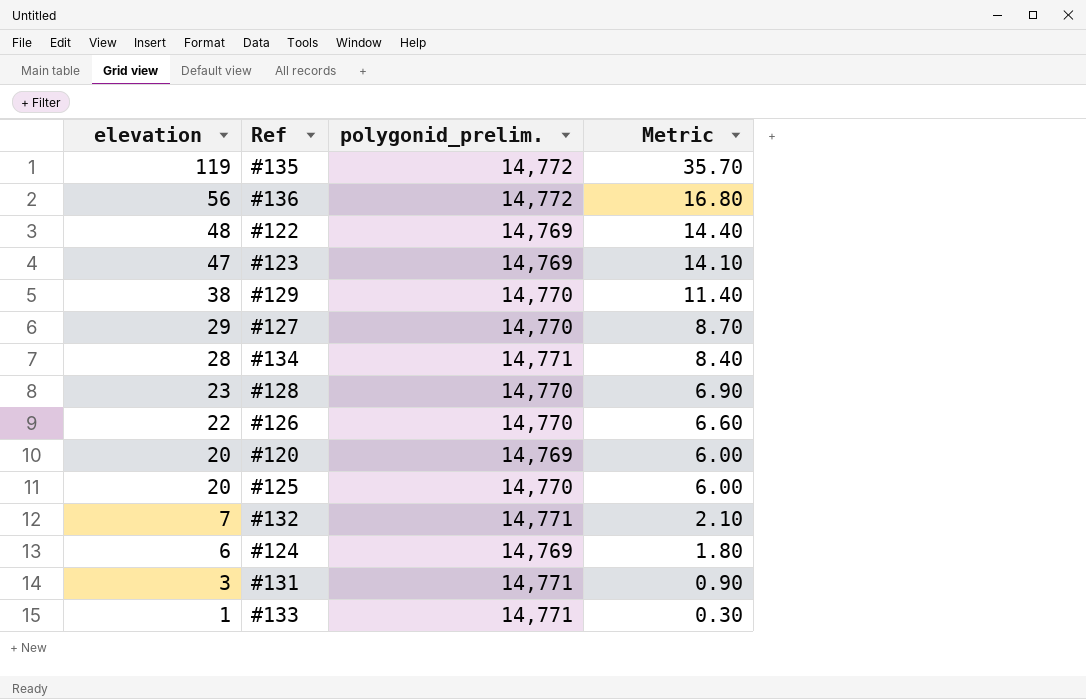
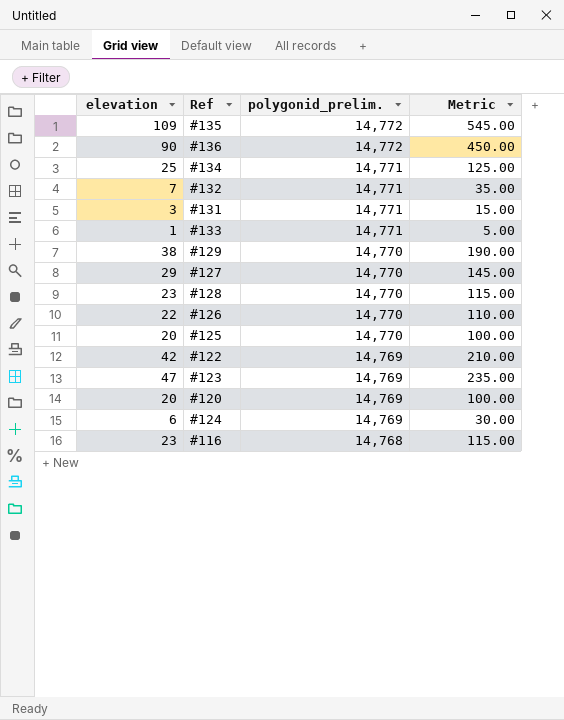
row order: elevation descending -> polygonid_prelim. descending
column Metric | formula: [elevation] * 0.3 -> [elevation] * 5
#135 | elevation: 119 -> 109
#136 | elevation: 56 -> 90
#134 | elevation: 28 -> 25
#122 | elevation: 48 -> 42
row #116: none -> 23 | 14,768 | 115.00

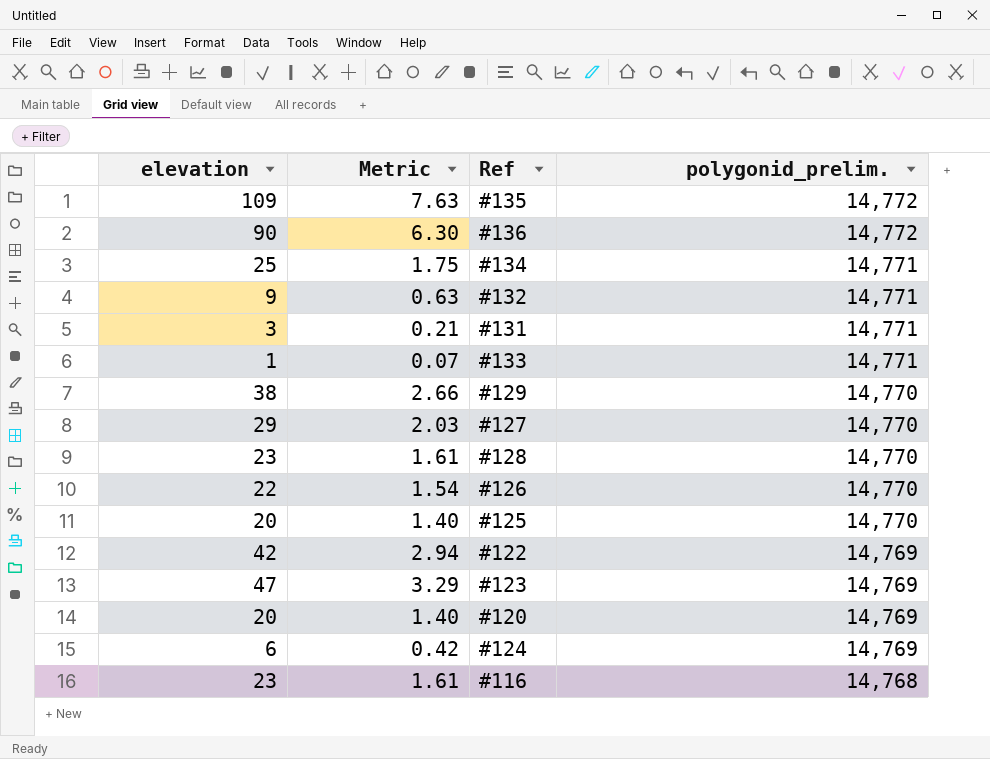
column Metric | formula: [elevation] * 5 -> [elevation] * 0.07
column Metric | position: 4 -> 2
#132 | elevation: 7 -> 9

